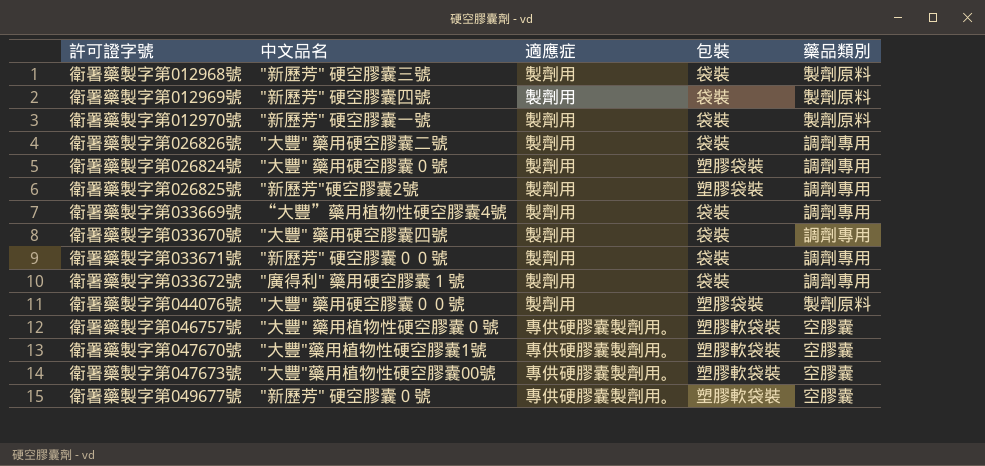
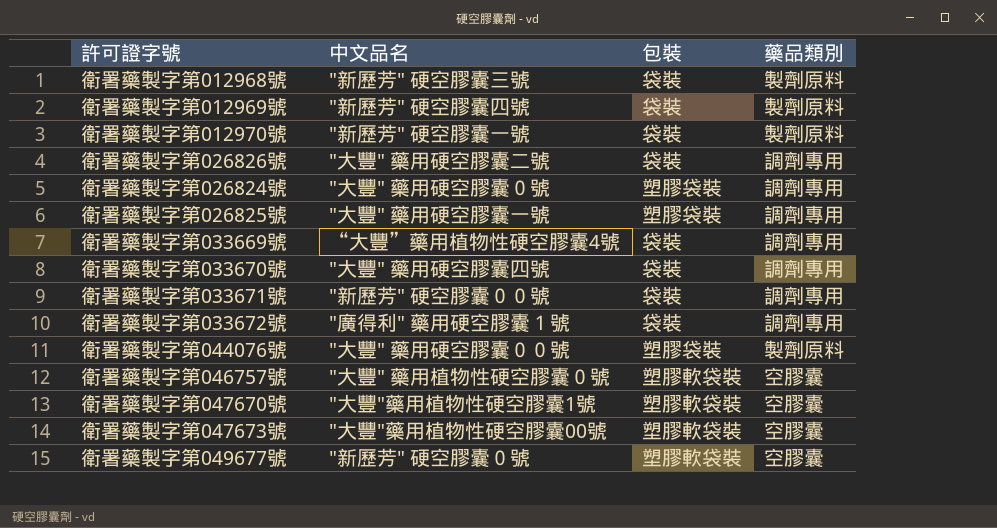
column 適應症 | position: 3 -> none
衛署藥製字第026825號 | 中文品名: "新歷芳"硬空膠囊2號 -> "大豐" 藥用硬空膠囊一號

